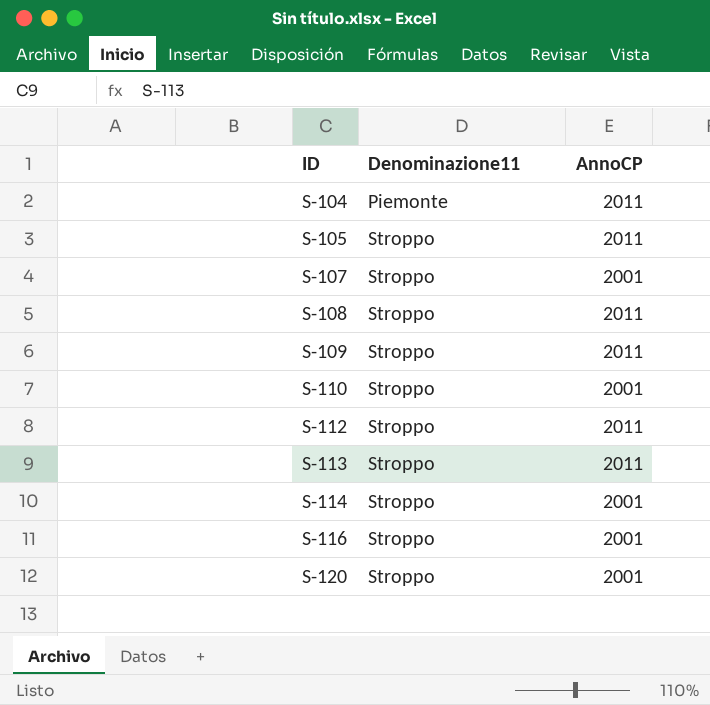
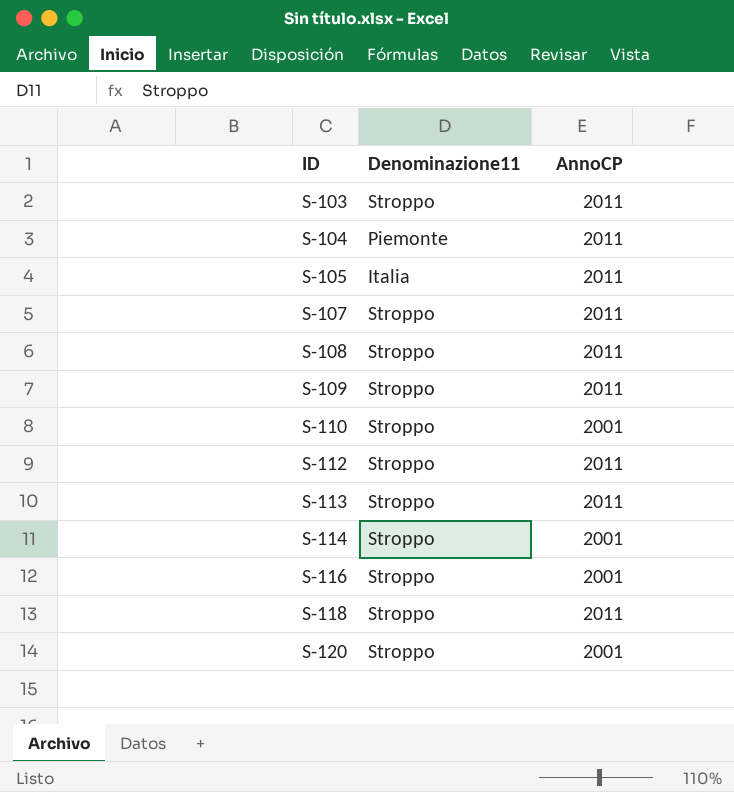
row S-103: none -> Stroppo | 2011
S-105 | Denominazione11: Stroppo -> Italia
S-107 | AnnoCP: 2001 -> 2011
row S-118: none -> Stroppo | 2011

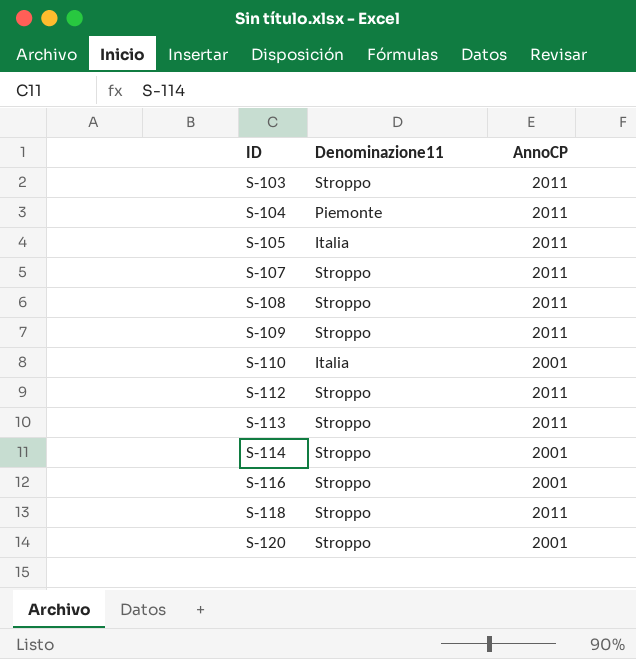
S-110 | Denominazione11: Stroppo -> Italia

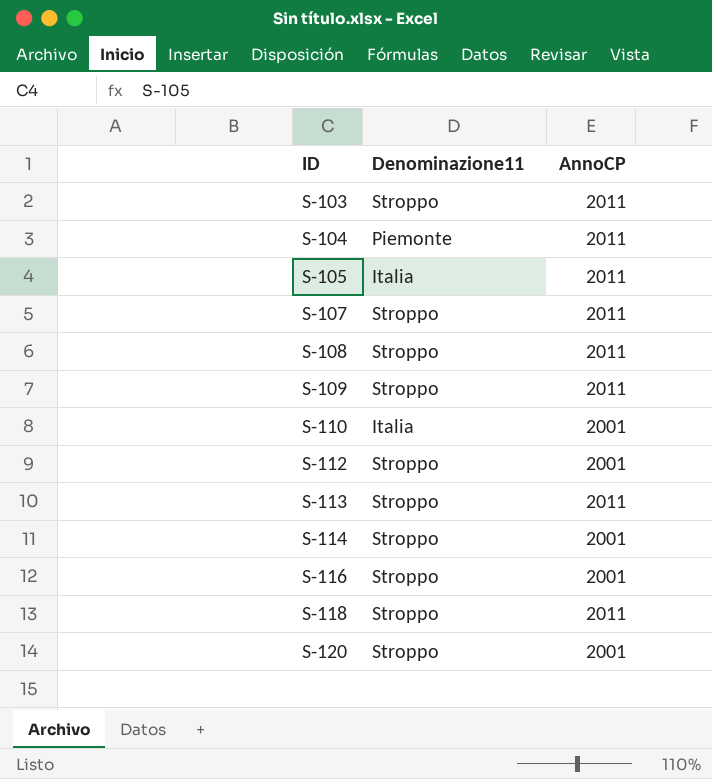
S-112 | AnnoCP: 2011 -> 2001

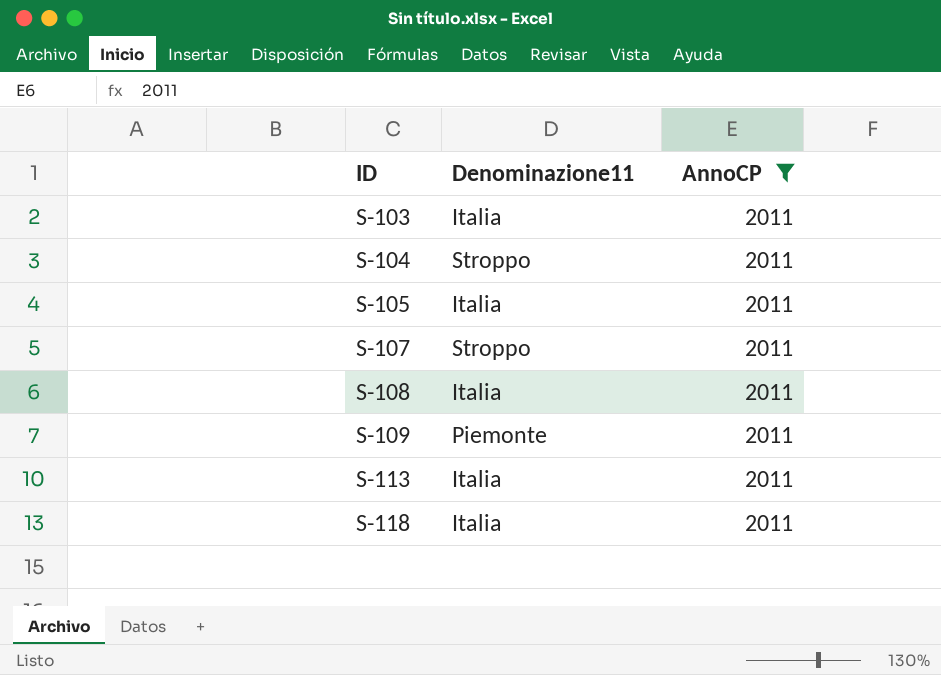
filter: none -> AnnoCP = 2011
S-103 | Denominazione11: Stroppo -> Italia
S-104 | Denominazione11: Piemonte -> Stroppo
S-108 | Denominazione11: Stroppo -> Italia
S-109 | Denominazione11: Stroppo -> Piemonte
S-113 | Denominazione11: Stroppo -> Italia
S-118 | Denominazione11: Stroppo -> Italia

